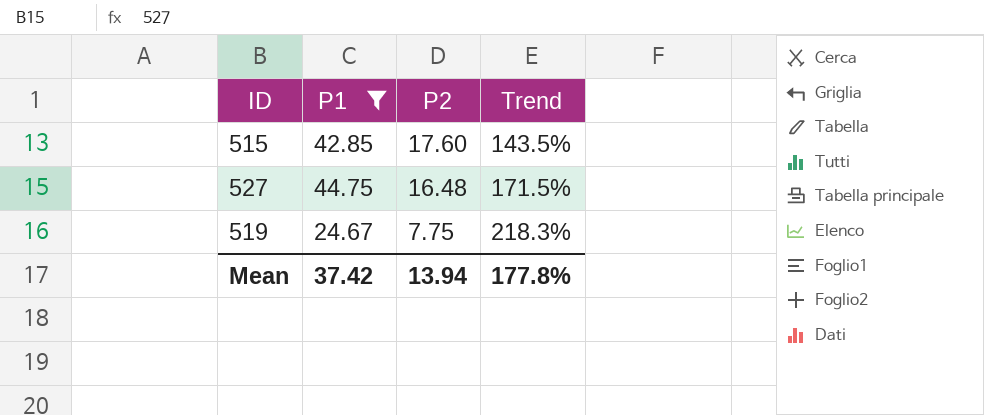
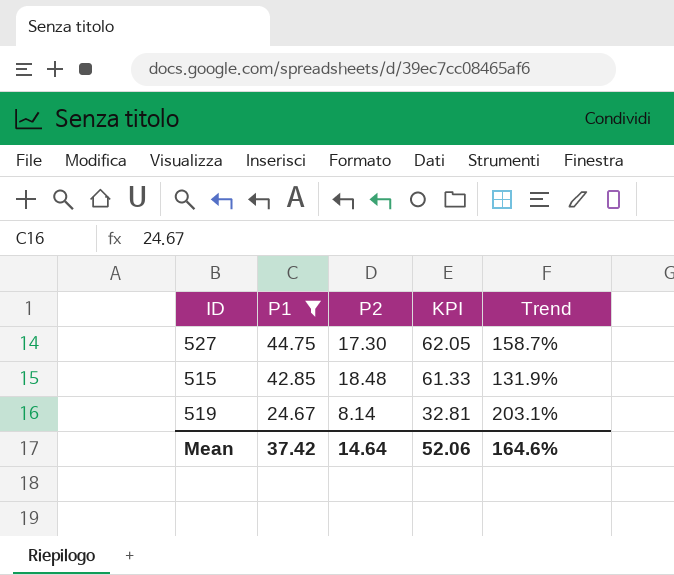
row order: P2 descending -> P1 descending
column KPI | formula: none -> [P1] + [P2]
527 | P2: 16.48 -> 17.30
527 | Trend: 171.5% -> 158.7%
515 | P2: 17.60 -> 18.48
515 | Trend: 143.5% -> 131.9%
519 | P2: 7.75 -> 8.14
519 | Trend: 218.3% -> 203.1%
Mean | P2: 13.94 -> 14.64
Mean | Trend: 177.8% -> 164.6%

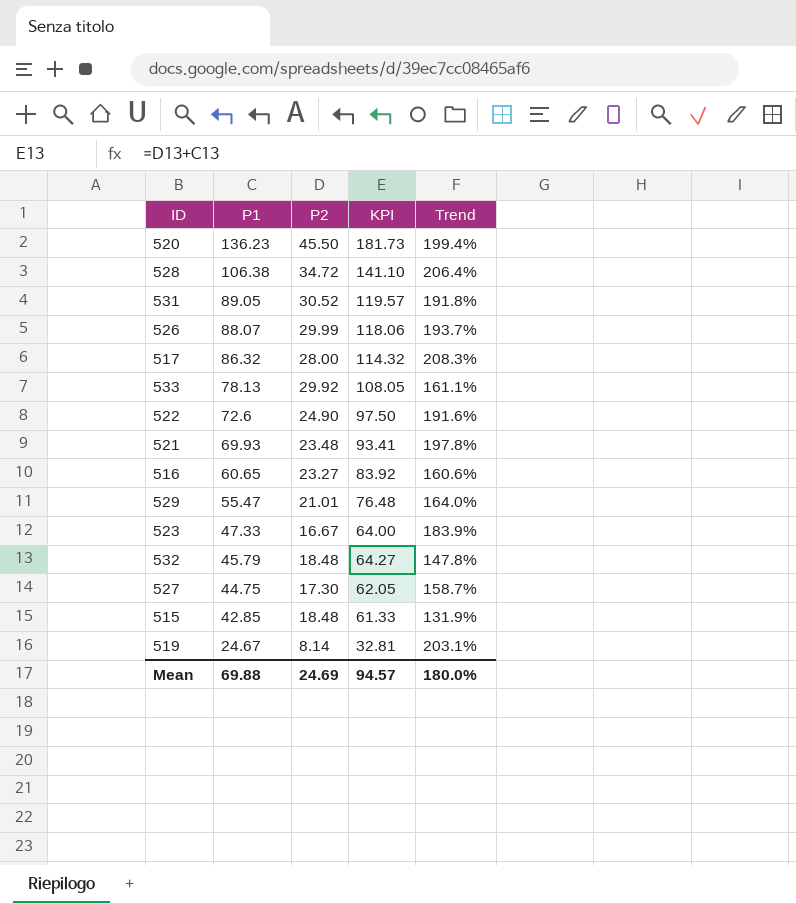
filter: P1 <= 44.75 -> none
Mean | P1: 37.42 -> 69.88
Mean | P2: 14.64 -> 24.69
Mean | KPI: 52.06 -> 94.57
Mean | Trend: 164.6% -> 180.0%

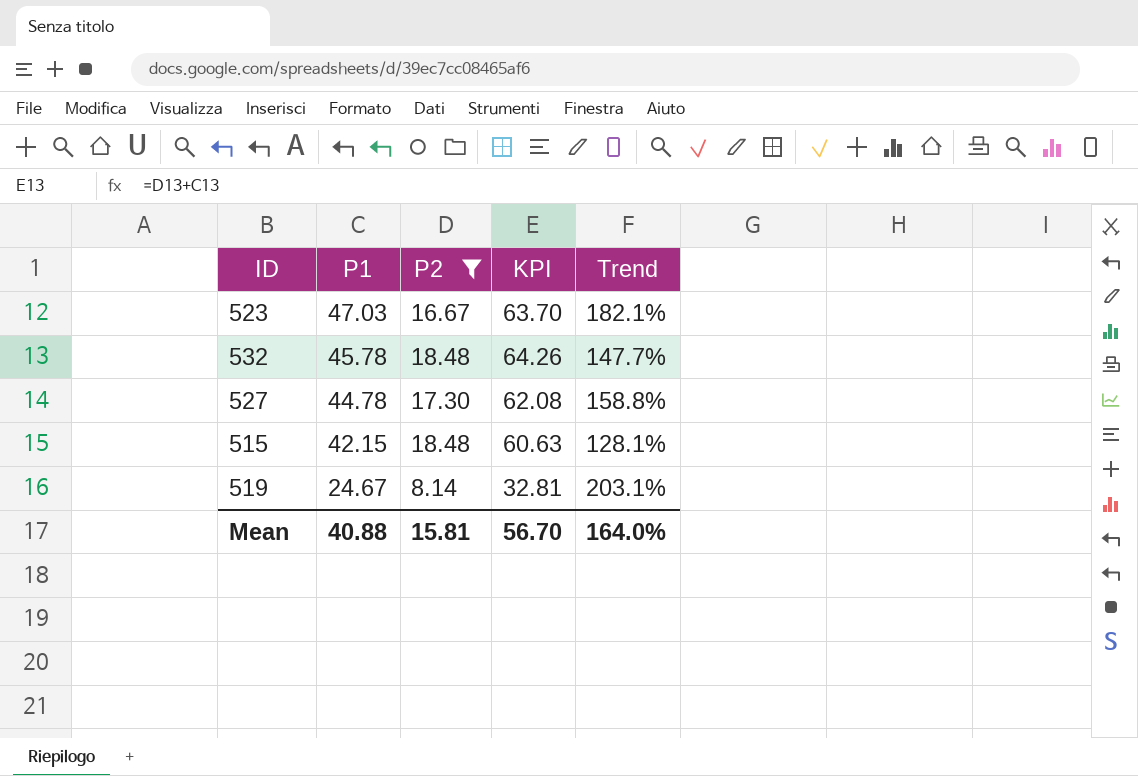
filter: none -> P2 <= 18.48
523 | P1: 47.33 -> 47.03
523 | KPI: 64.00 -> 63.70
523 | Trend: 183.9% -> 182.1%
532 | P1: 45.79 -> 45.78
532 | KPI: 64.27 -> 64.26
532 | Trend: 147.8% -> 147.7%
527 | P1: 44.75 -> 44.78
527 | KPI: 62.05 -> 62.08
527 | Trend: 158.7% -> 158.8%
515 | P1: 42.85 -> 42.15
515 | KPI: 61.33 -> 60.63
515 | Trend: 131.9% -> 128.1%
Mean | P1: 69.88 -> 40.88
Mean | P2: 24.69 -> 15.81
Mean | KPI: 94.57 -> 56.70
Mean | Trend: 180.0% -> 164.0%

